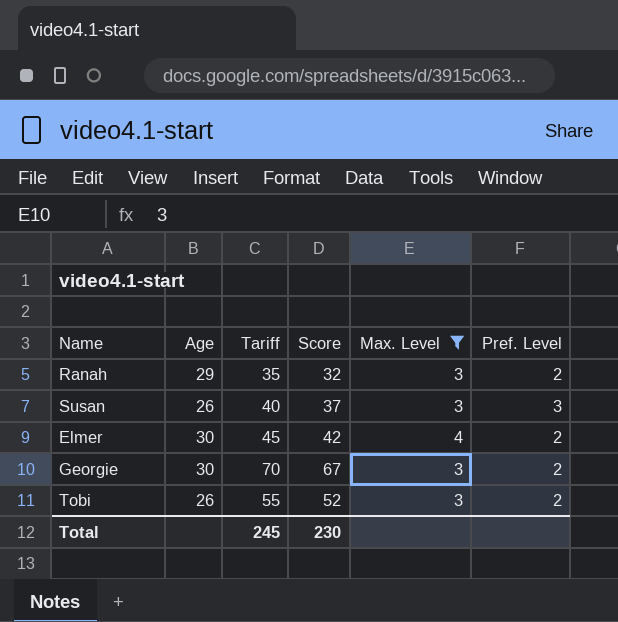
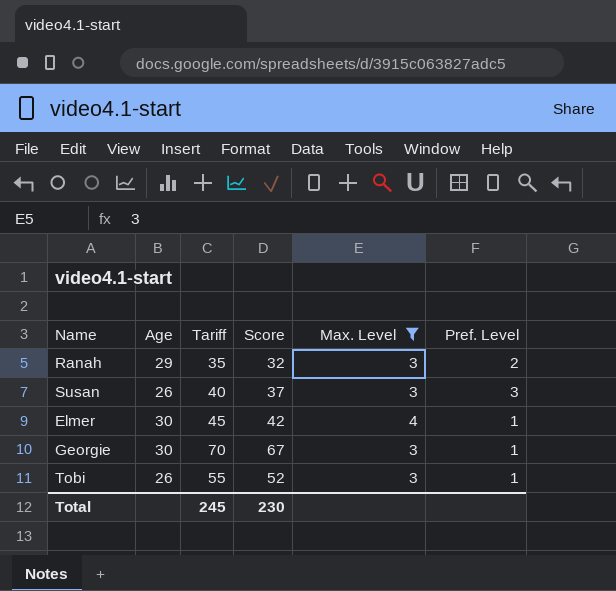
Elmer | Pref. Level: 2 -> 1
Georgie | Pref. Level: 2 -> 1
Tobi | Pref. Level: 2 -> 1

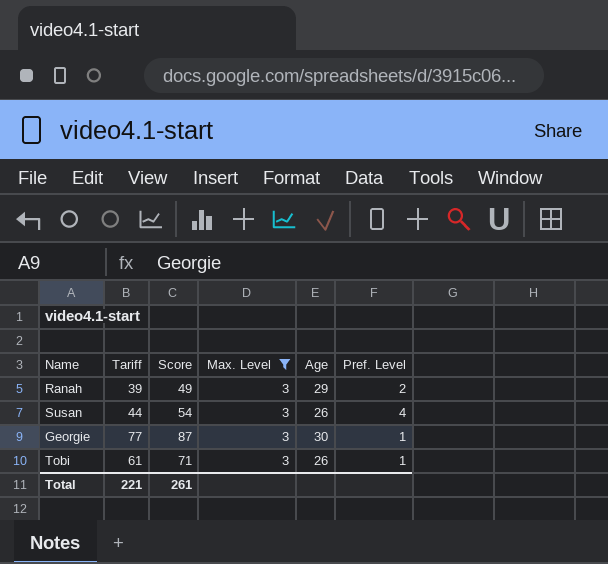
column Score | formula: [Tariff] - 3 -> [Tariff] + 10
column Age | position: 2 -> 5
row Elmer: 30 | 45 | 42 | 4 | 1 -> none
Ranah | Tariff: 35 -> 39
Susan | Tariff: 40 -> 44
Susan | Pref. Level: 3 -> 4
Georgie | Tariff: 70 -> 77
Tobi | Tariff: 55 -> 61
Total | Tariff: 245 -> 221
Total | Score: 230 -> 261

